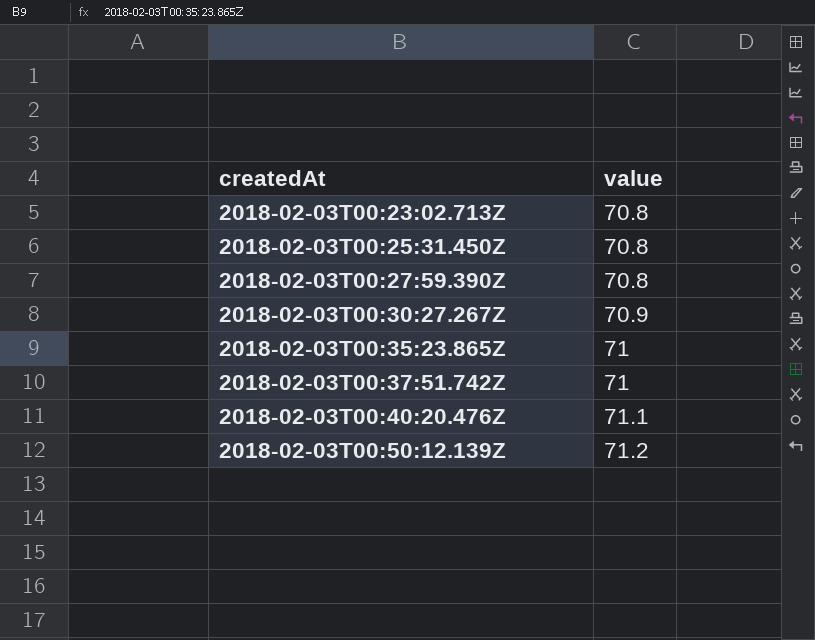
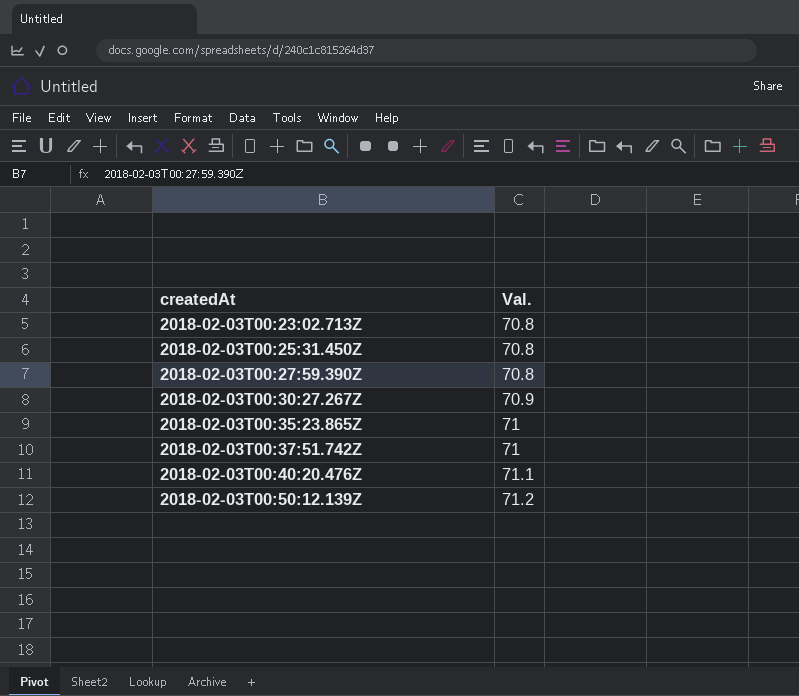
column name: value -> Val.

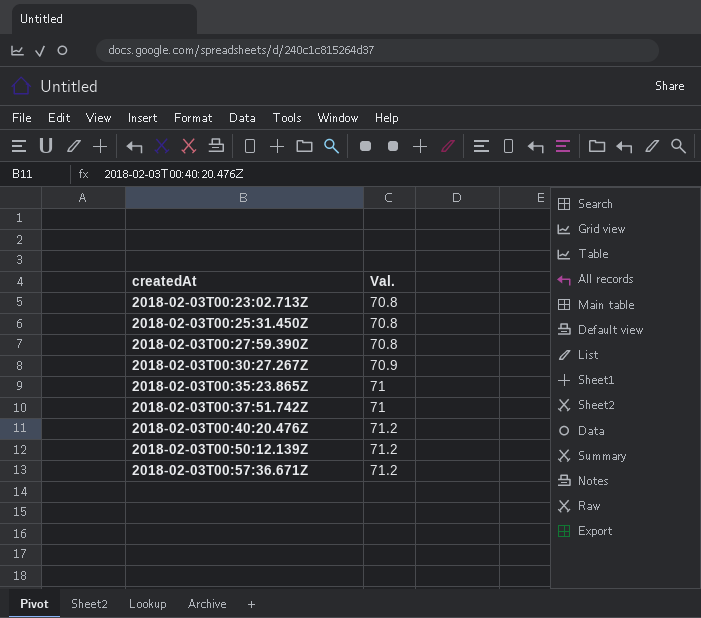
2018-02-03T00:40:20.476Z | Val.: 71.1 -> 71.2
row 2018-02-03T00:57:36.671Z: none -> 71.2

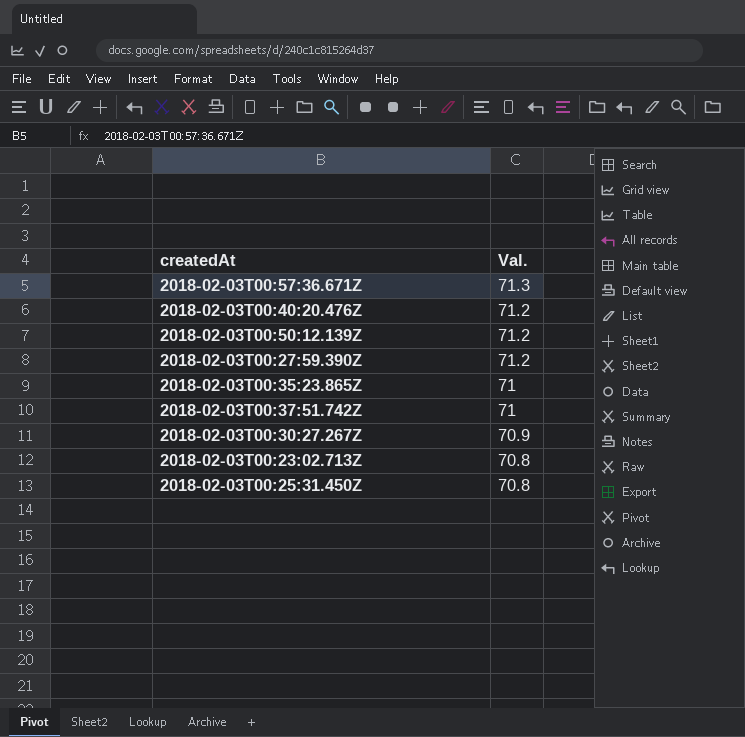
row order: createdAt ascending -> Val. descending
2018-02-03T00:57:36.671Z | Val.: 71.2 -> 71.3
2018-02-03T00:27:59.390Z | Val.: 70.8 -> 71.2

